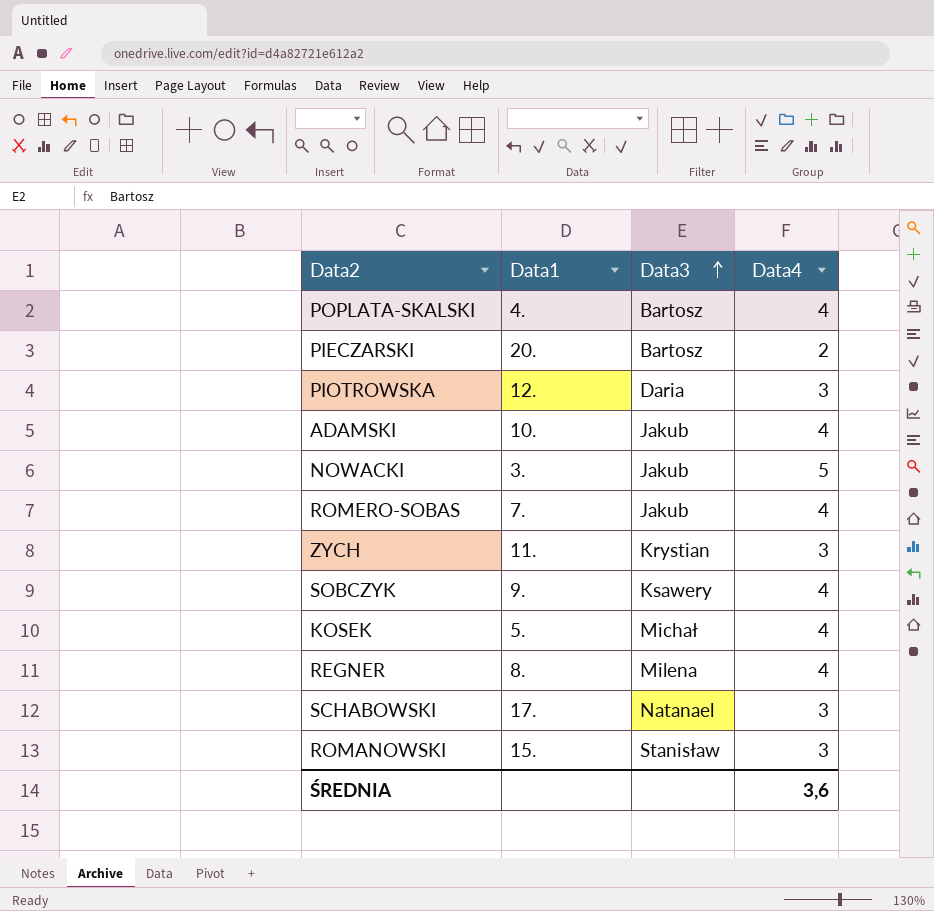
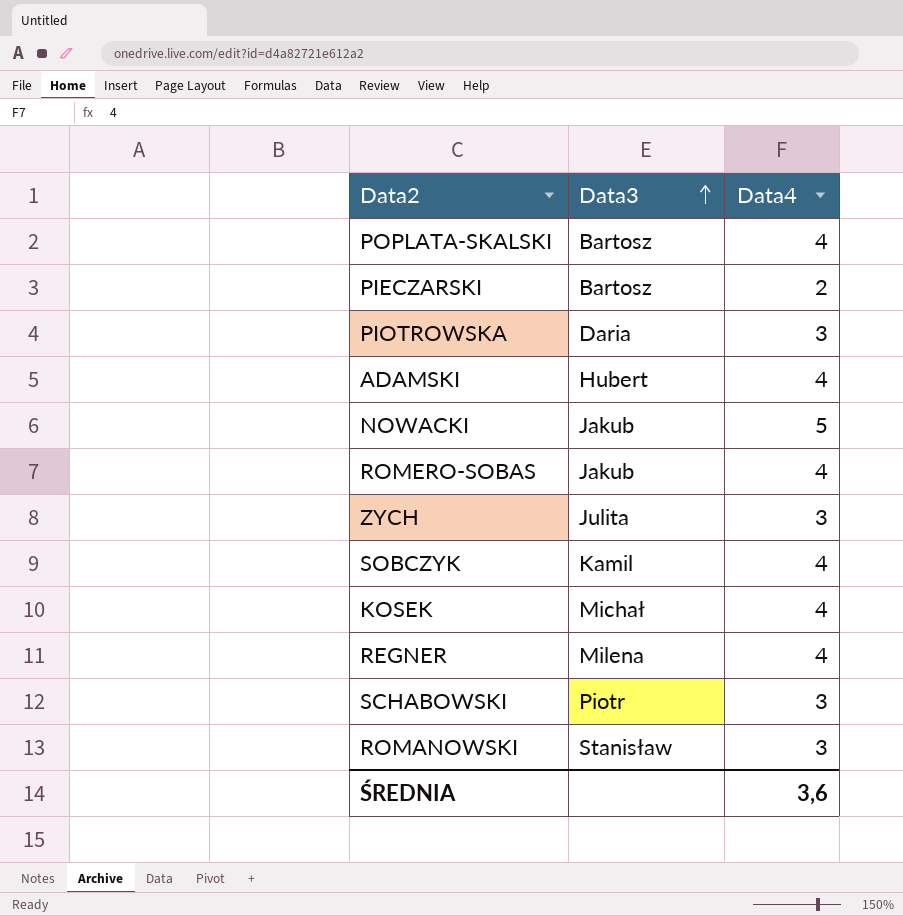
column Data1 | position: 2 -> none
ADAMSKI | Data3: Jakub -> Hubert
ZYCH | Data3: Krystian -> Julita
SOBCZYK | Data3: Ksawery -> Kamil
SCHABOWSKI | Data3: Natanael -> Piotr

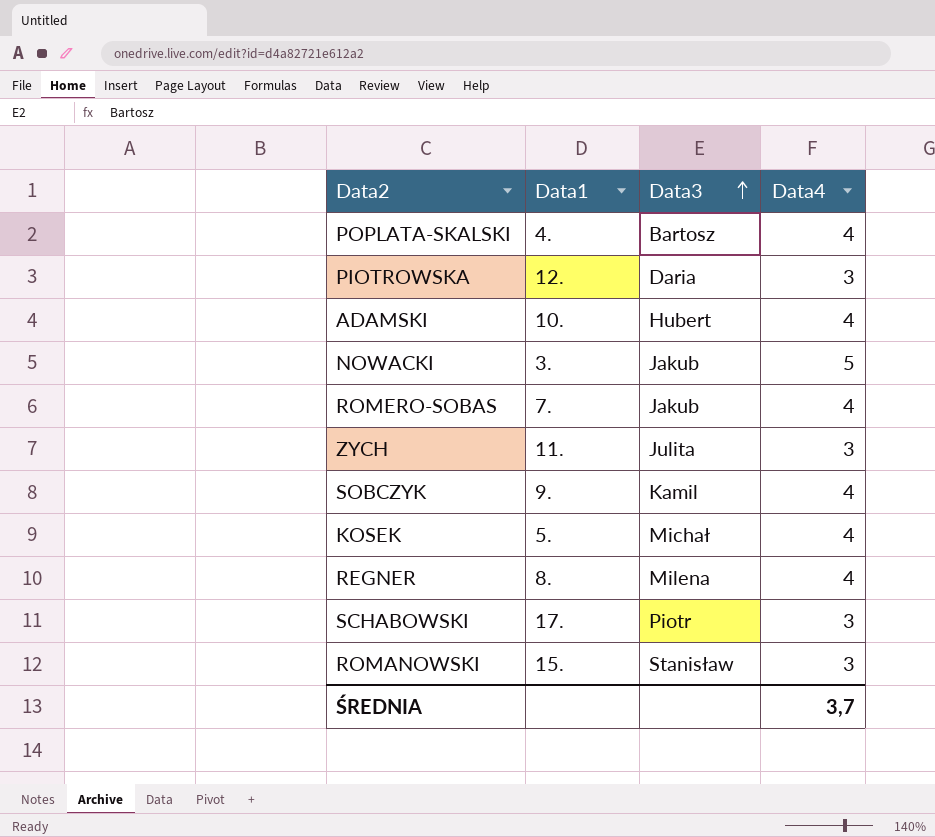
column Data1 | position: none -> 2
row PIECZARSKI: Bartosz | 2 -> none
ŚREDNIA | Data4: 3,6 -> 3,7

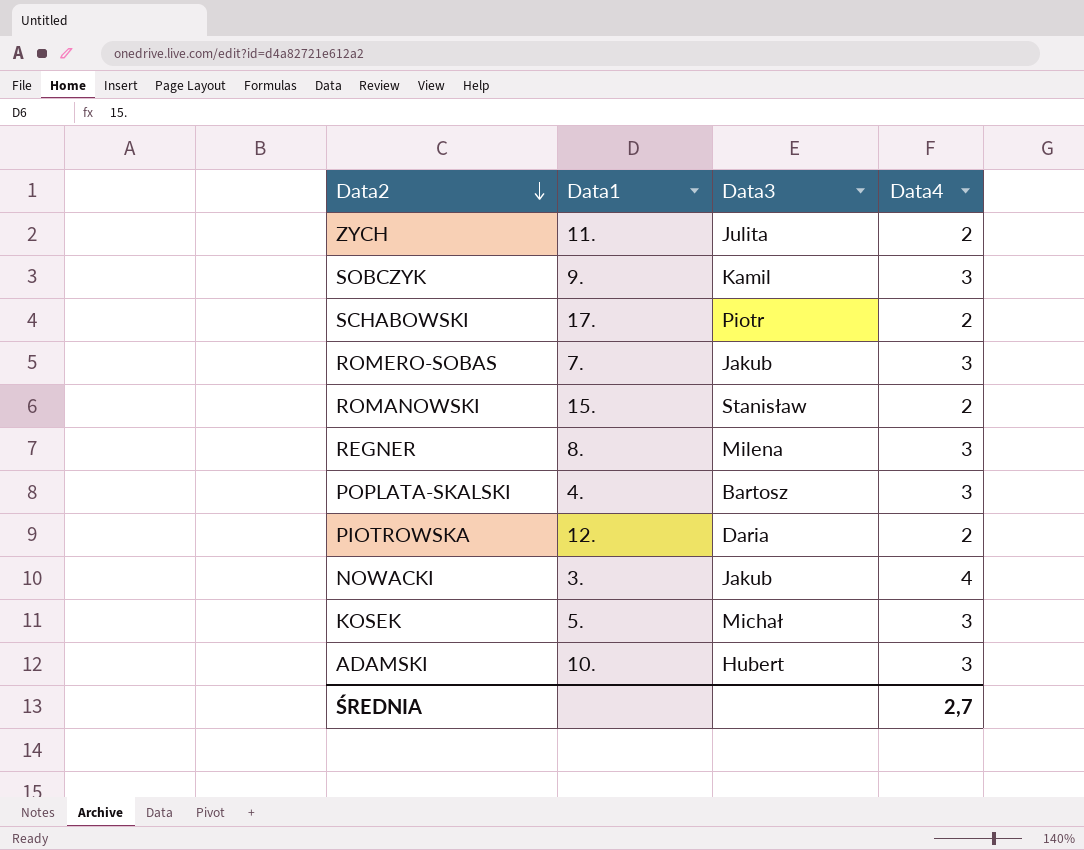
row order: Data3 ascending -> Data2 descending
ZYCH | Data4: 3 -> 2
SOBCZYK | Data4: 4 -> 3
SCHABOWSKI | Data4: 3 -> 2
ROMERO-SOBAS | Data4: 4 -> 3
ROMANOWSKI | Data4: 3 -> 2
REGNER | Data4: 4 -> 3
POPLATA-SKALSKI | Data4: 4 -> 3
PIOTROWSKA | Data4: 3 -> 2
NOWACKI | Data4: 5 -> 4
KOSEK | Data4: 4 -> 3
ADAMSKI | Data4: 4 -> 3
ŚREDNIA | Data4: 3,7 -> 2,7

